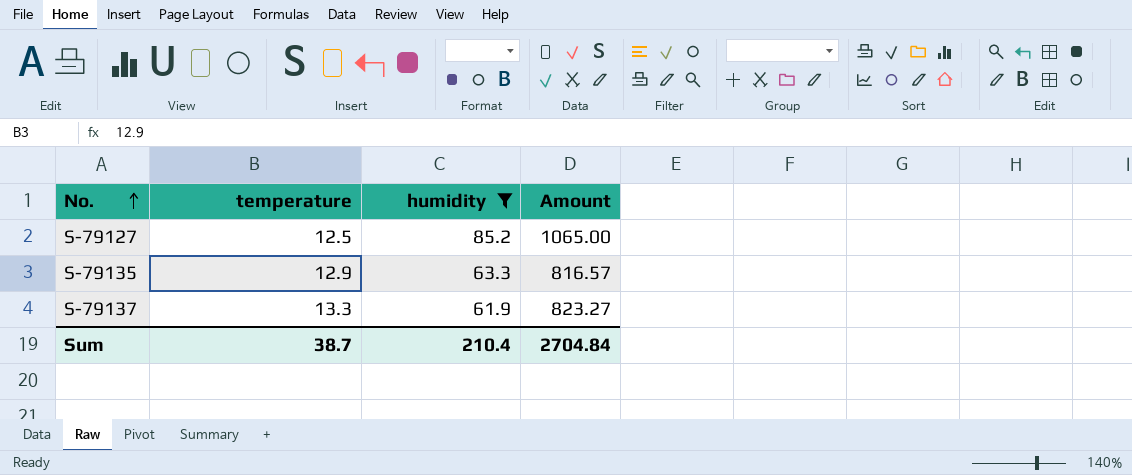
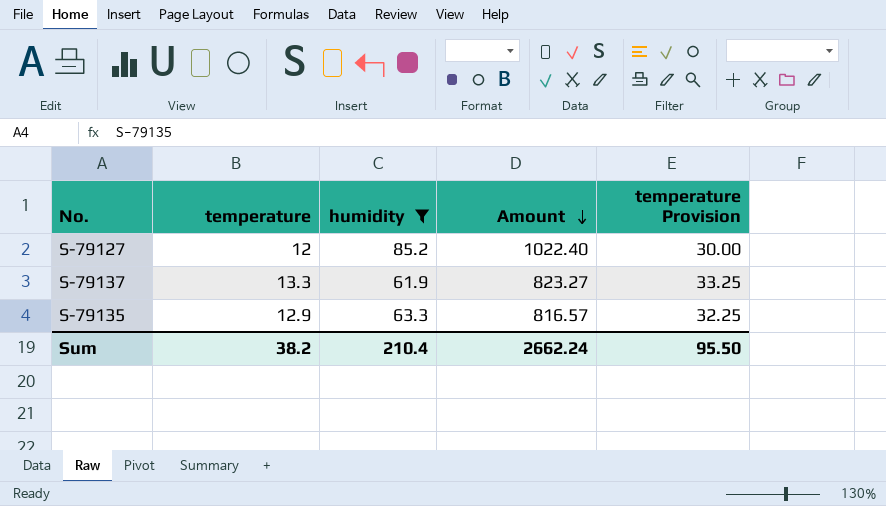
row order: No. ascending -> Amount descending
column temperature Provision | formula: none -> [temperature] * 2.5
S-79127 | temperature: 12.5 -> 12
S-79127 | Amount: 1065.00 -> 1022.40
Sum | temperature: 38.7 -> 38.2
Sum | Amount: 2704.84 -> 2662.24

